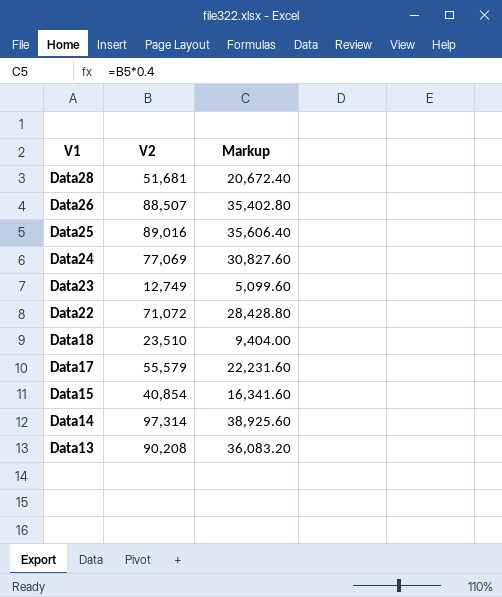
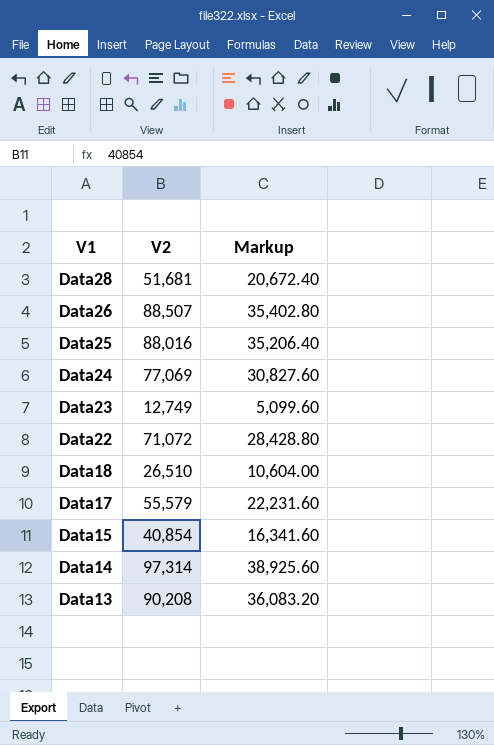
Data25 | V2: 89,016 -> 88,016
Data25 | Markup: 35,606.40 -> 35,206.40
Data18 | V2: 23,510 -> 26,510
Data18 | Markup: 9,404.00 -> 10,604.00

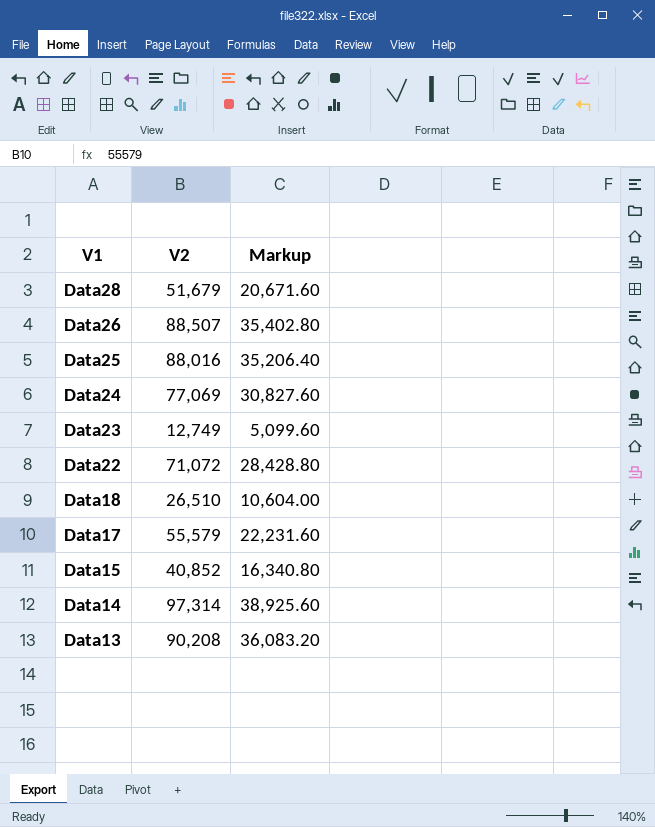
Data28 | V2: 51,681 -> 51,679
Data28 | Markup: 20,672.40 -> 20,671.60
Data15 | V2: 40,854 -> 40,852
Data15 | Markup: 16,341.60 -> 16,340.80

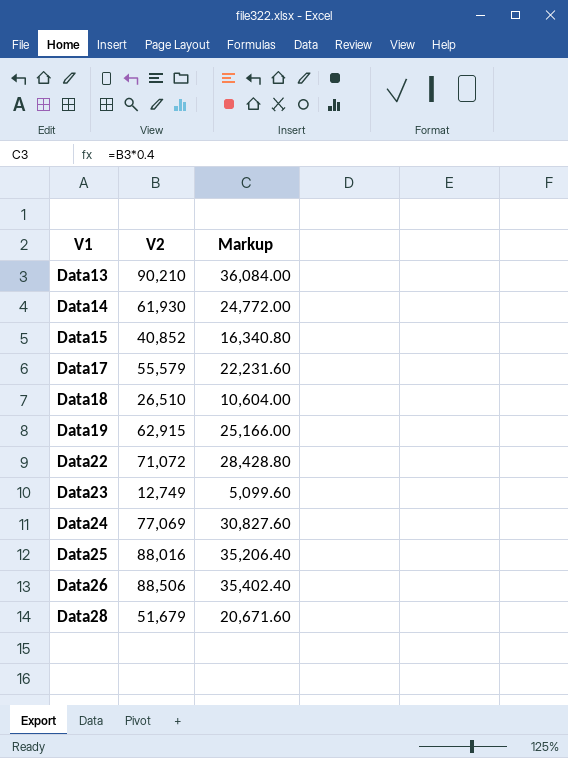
row order: V1 descending -> V1 ascending
Data13 | V2: 90,208 -> 90,210
Data13 | Markup: 36,083.20 -> 36,084.00
Data14 | V2: 97,314 -> 61,930
Data14 | Markup: 38,925.60 -> 24,772.00
row Data19: none -> 62,915 | 25,166.00
Data26 | V2: 88,507 -> 88,506
Data26 | Markup: 35,402.80 -> 35,402.40

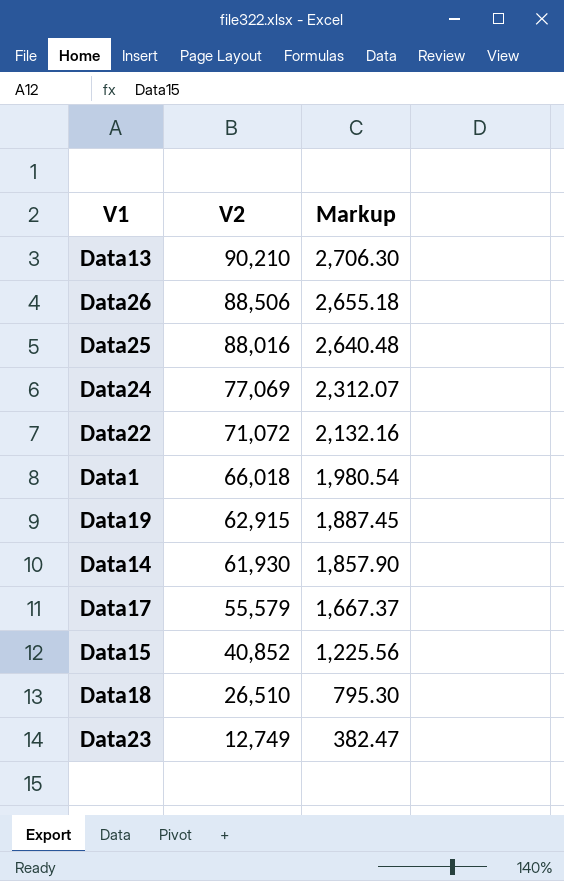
row order: V1 ascending -> V2 descending
column Markup | formula: [V2] * 0.4 -> [V2] * 0.03
row Data28: 51,679 | 20,671.60 -> none
row Data1: none -> 66,018 | 1,980.54

